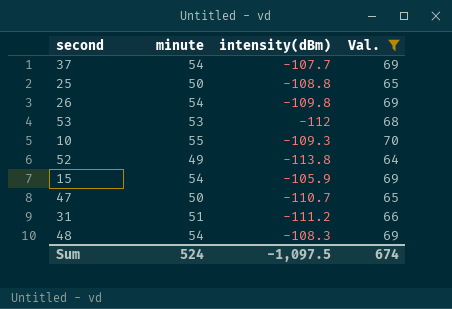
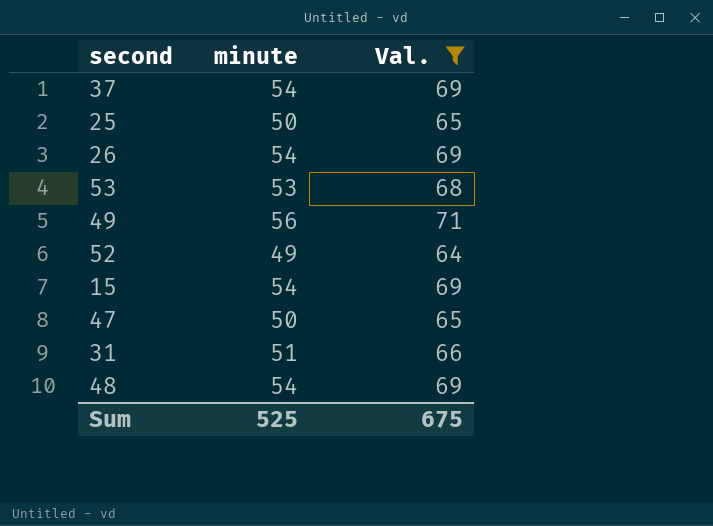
column intensity(dBm) | position: 3 -> none
row 10: 55 | -109.3 | 70 -> none
row 49: none -> 56 | 71
Sum | minute: 524 -> 525
Sum | Val.: 674 -> 675

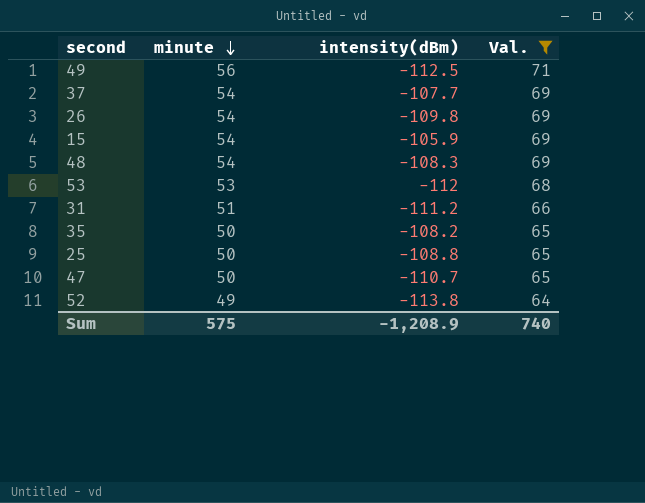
row order: none -> minute descending
column intensity(dBm) | position: none -> 3
row 35: none -> 50 | -108.2 | 65
Sum | minute: 525 -> 575
Sum | Val.: 675 -> 740

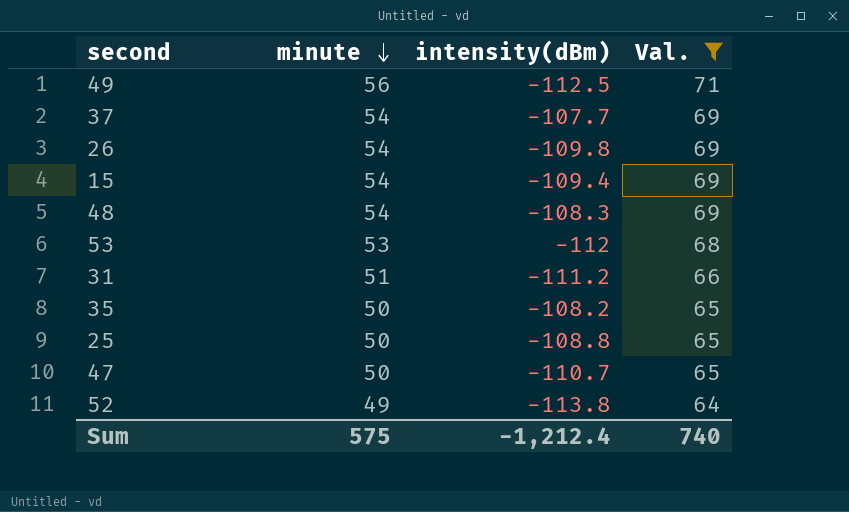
15 | intensity(dBm): -105.9 -> -109.4
Sum | intensity(dBm): -1,208.9 -> -1,212.4

